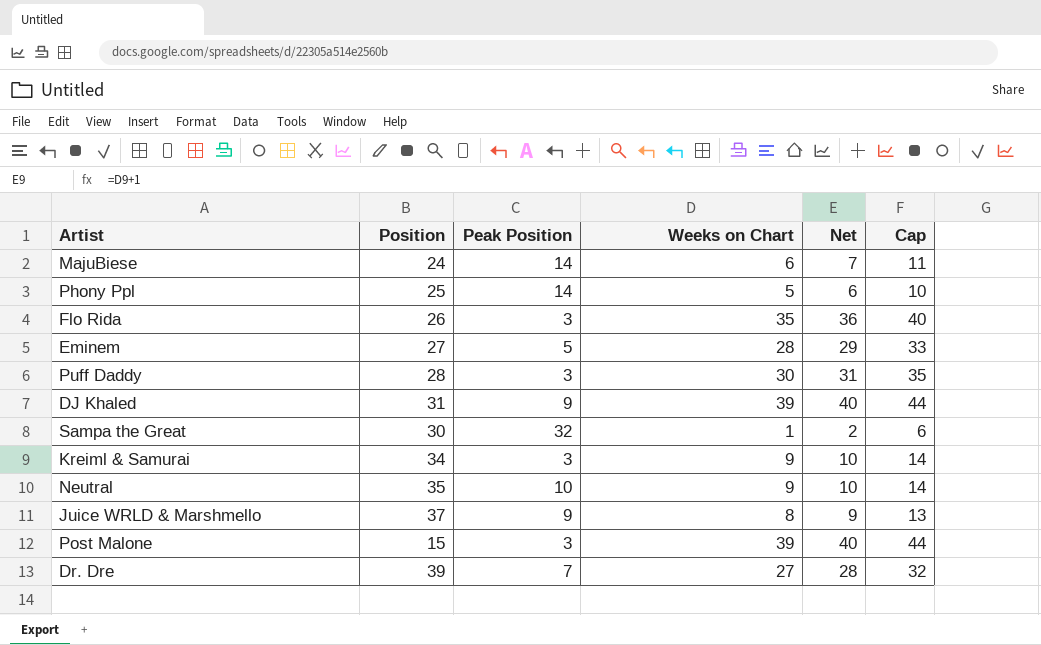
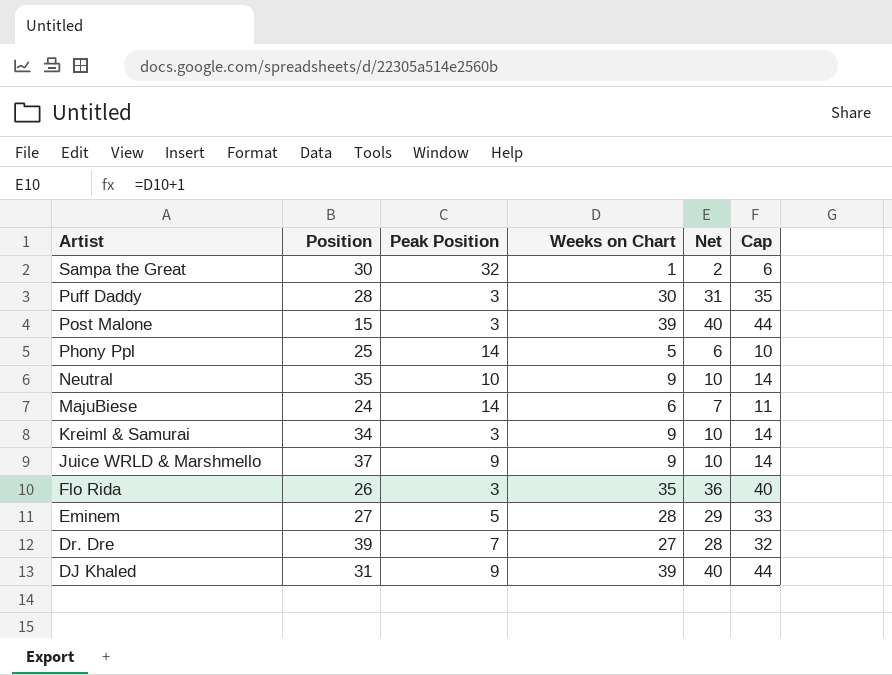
row order: none -> Artist descending
Juice WRLD & Marshmello | Weeks on Chart: 8 -> 9
Juice WRLD & Marshmello | Net: 9 -> 10
Juice WRLD & Marshmello | Cap: 13 -> 14

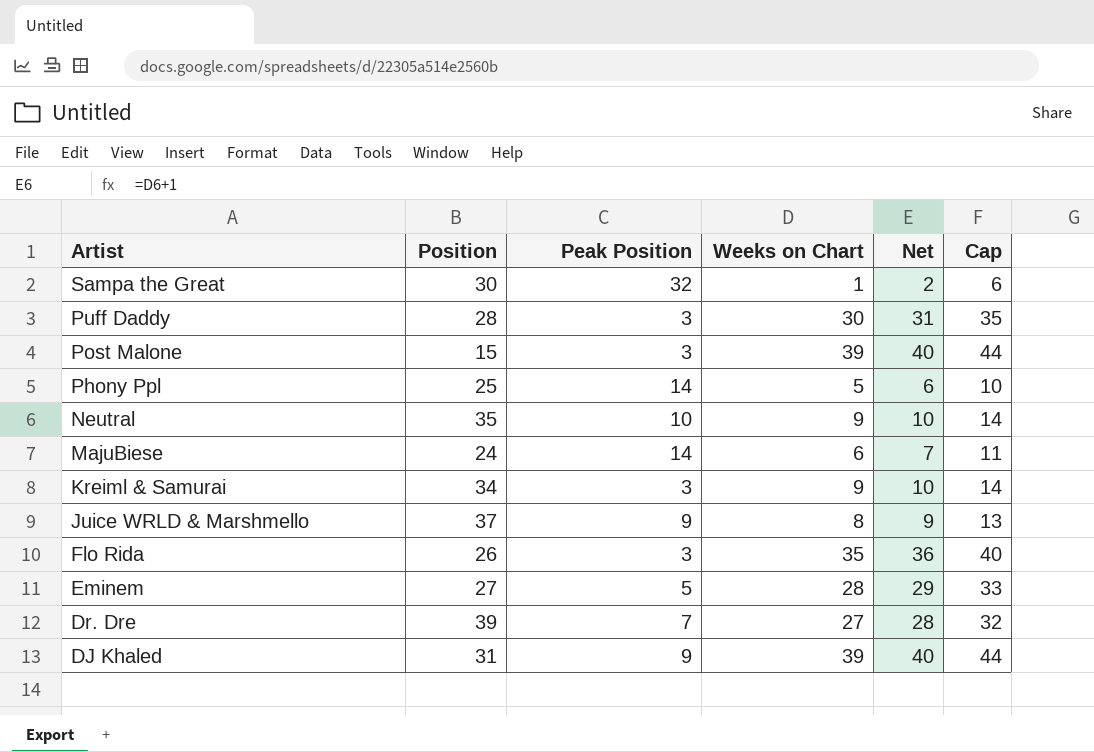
Juice WRLD & Marshmello | Weeks on Chart: 9 -> 8
Juice WRLD & Marshmello | Net: 10 -> 9
Juice WRLD & Marshmello | Cap: 14 -> 13

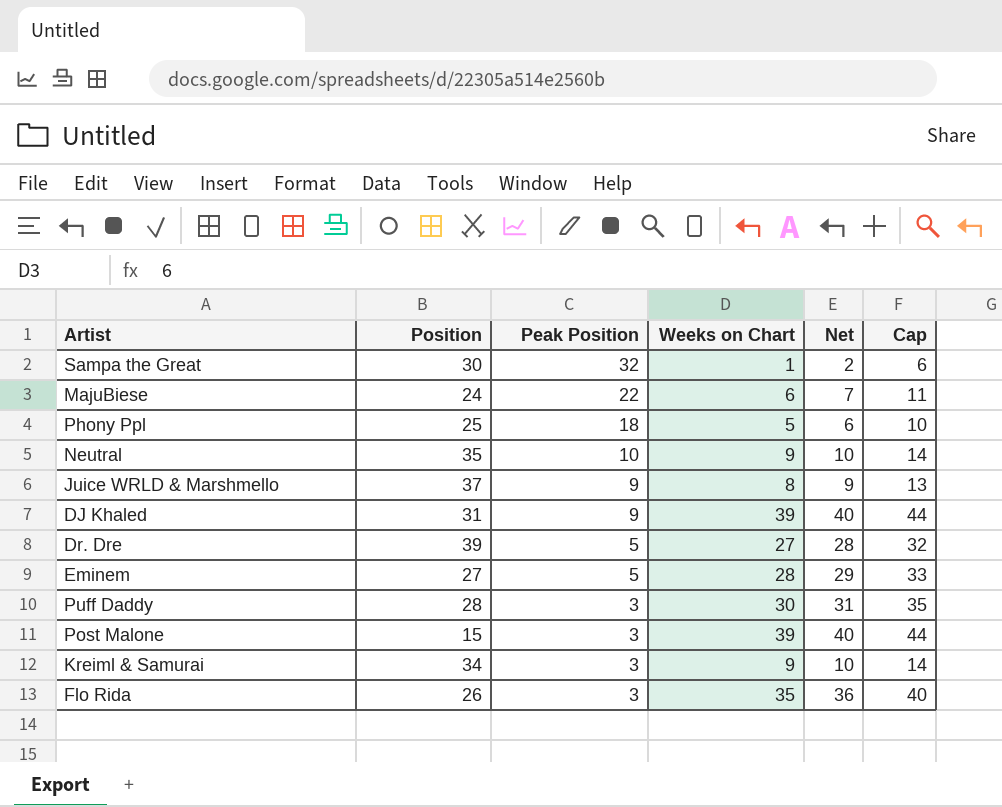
row order: Artist descending -> Peak Position descending
MajuBiese | Peak Position: 14 -> 22
Phony Ppl | Peak Position: 14 -> 18
Dr. Dre | Peak Position: 7 -> 5

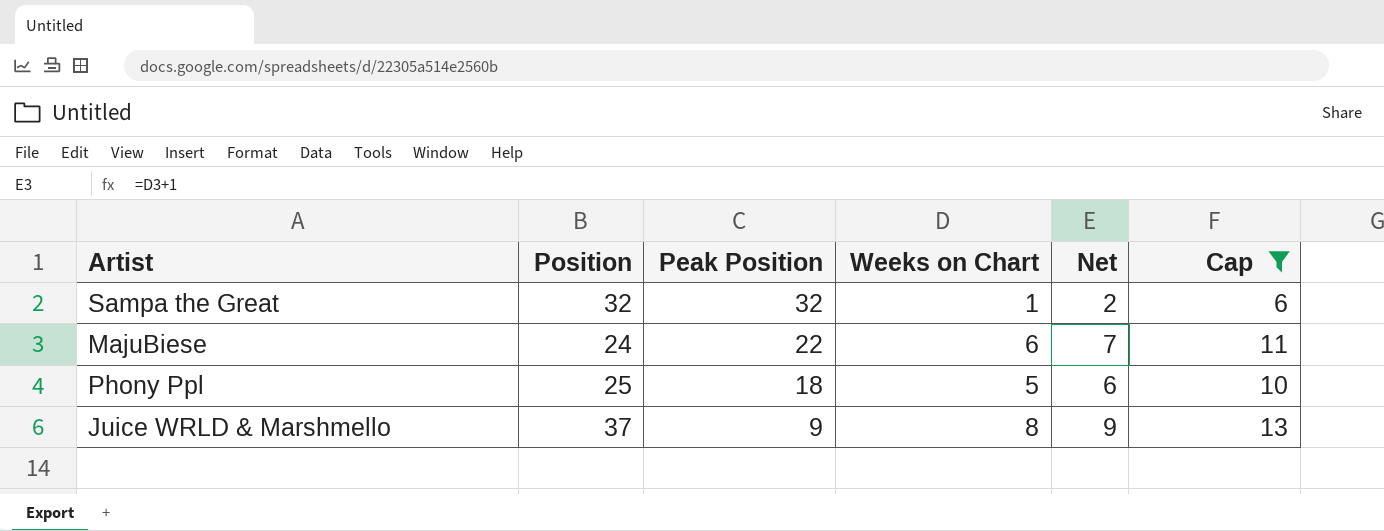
filter: none -> Cap <= 13
Sampa the Great | Position: 30 -> 32

